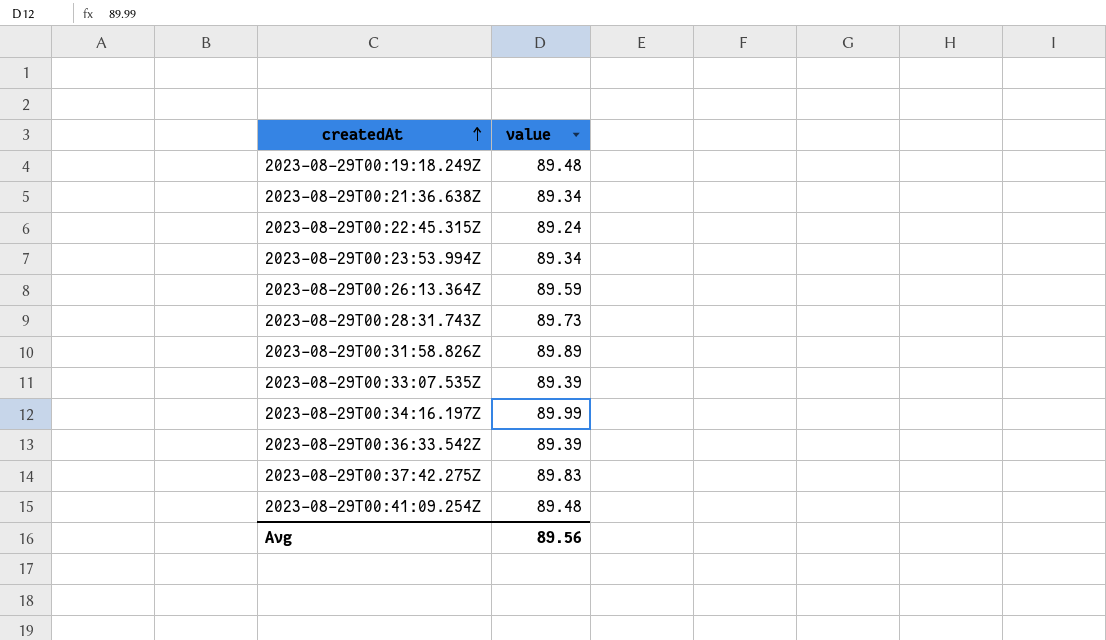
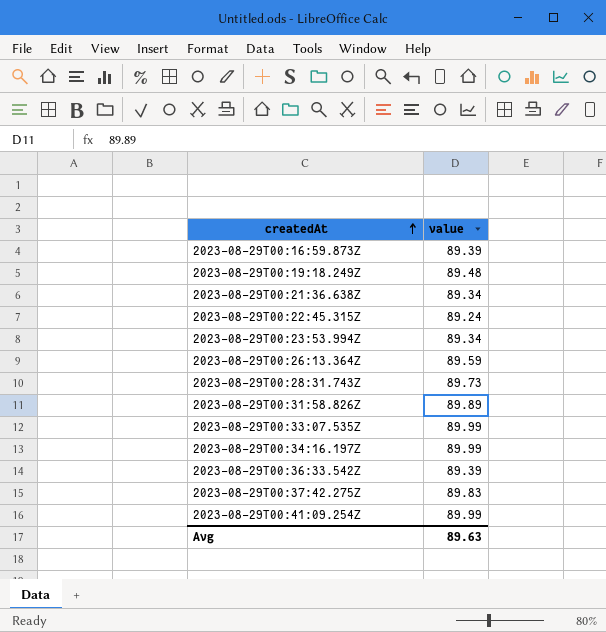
row 2023-08-29T00:16:59.873Z: none -> 89.39
2023-08-29T00:33:07.535Z | value: 89.39 -> 89.99
2023-08-29T00:41:09.254Z | value: 89.48 -> 89.99
Avg | value: 89.56 -> 89.63

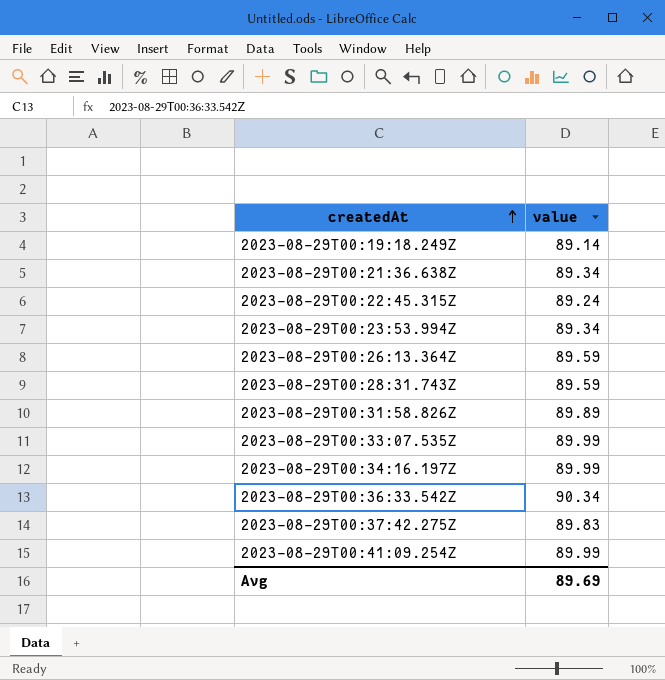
row 2023-08-29T00:16:59.873Z: 89.39 -> none
2023-08-29T00:19:18.249Z | value: 89.48 -> 89.14
2023-08-29T00:28:31.743Z | value: 89.73 -> 89.59
2023-08-29T00:36:33.542Z | value: 89.39 -> 90.34
Avg | value: 89.63 -> 89.69

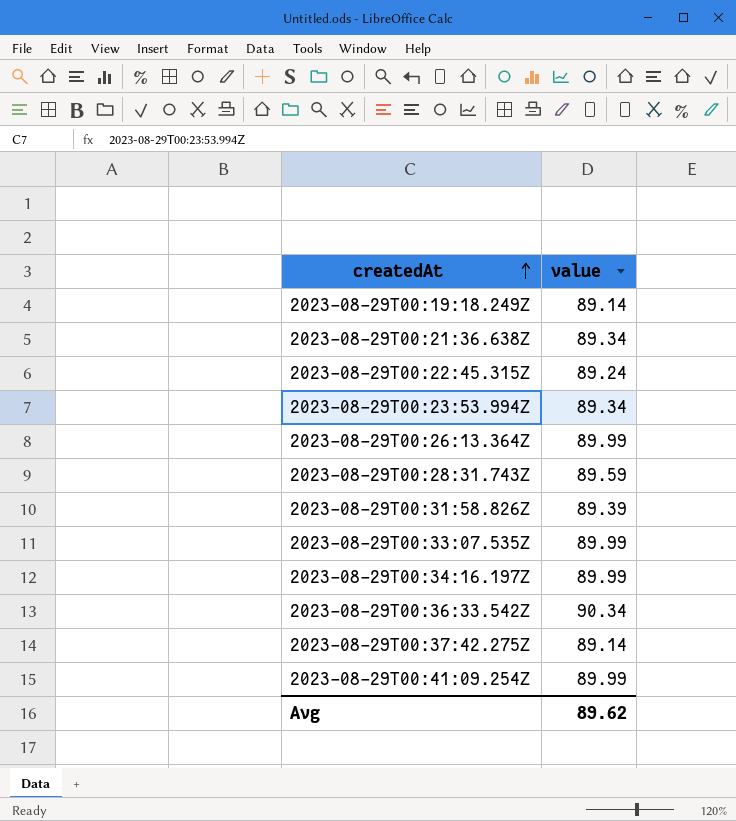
2023-08-29T00:26:13.364Z | value: 89.59 -> 89.99
2023-08-29T00:31:58.826Z | value: 89.89 -> 89.39
2023-08-29T00:37:42.275Z | value: 89.83 -> 89.14
Avg | value: 89.69 -> 89.62

